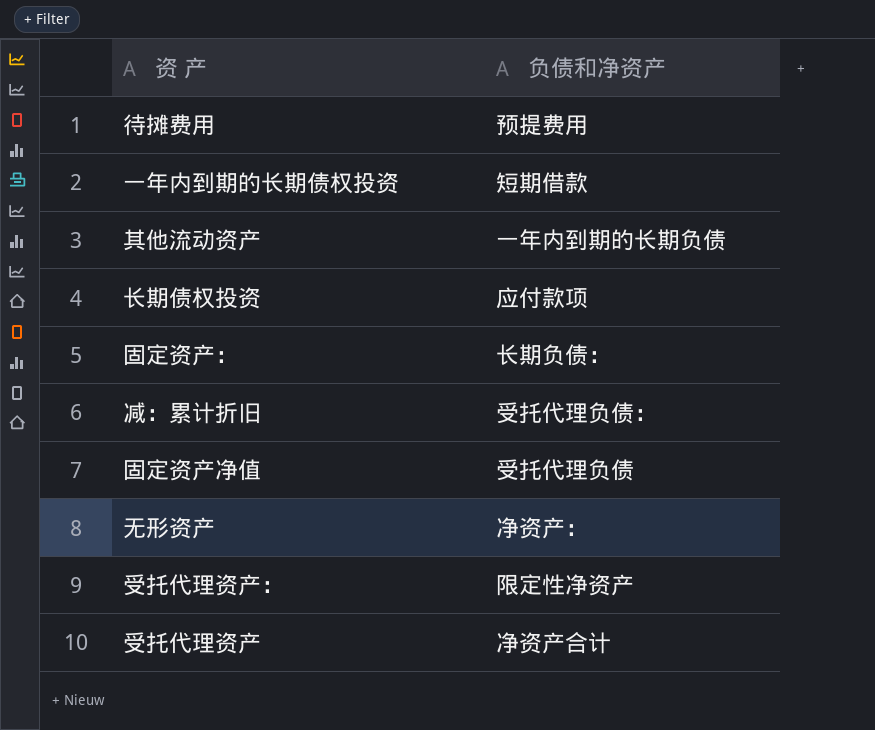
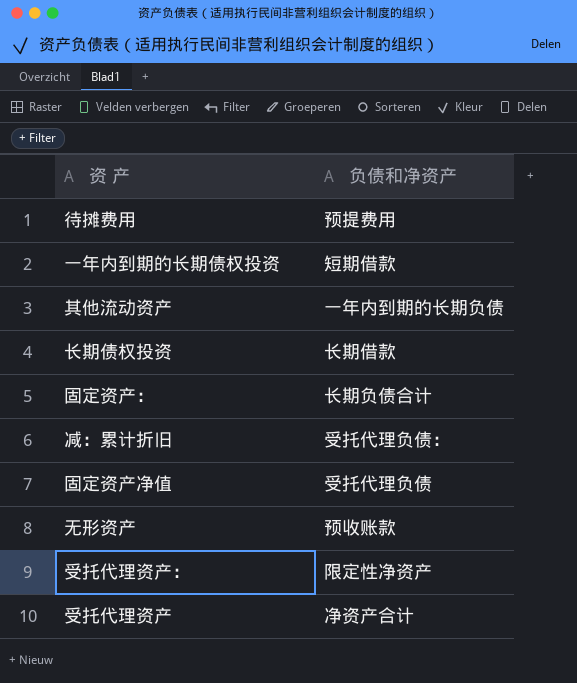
长期债权投资 | 负债和净资产: 应付款项 -> 长期借款
固定资产： | 负债和净资产: 长期负债： -> 长期负债合计
无形资产 | 负债和净资产: 净资产： -> 预收账款

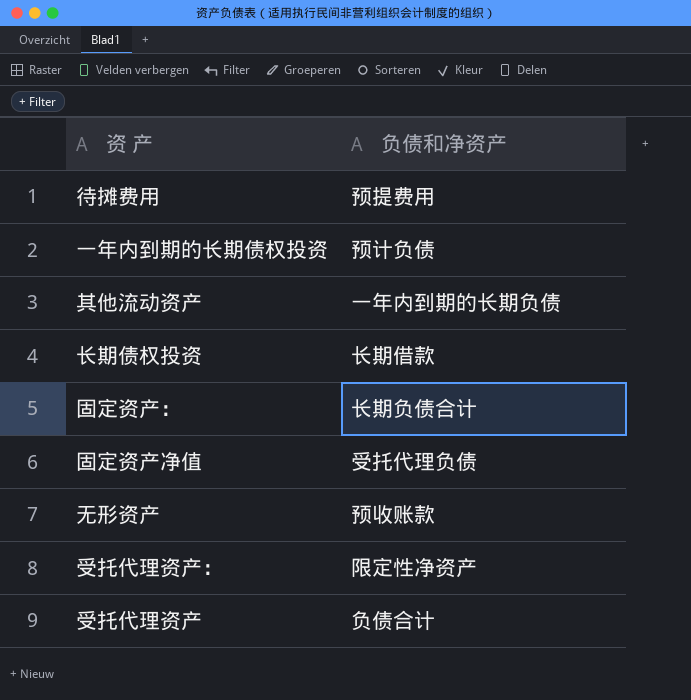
row 减：累计折旧: 受托代理负债： -> none
一年内到期的长期债权投资 | 负债和净资产: 短期借款 -> 预计负债
受托代理资产 | 负债和净资产: 净资产合计 -> 负债合计

